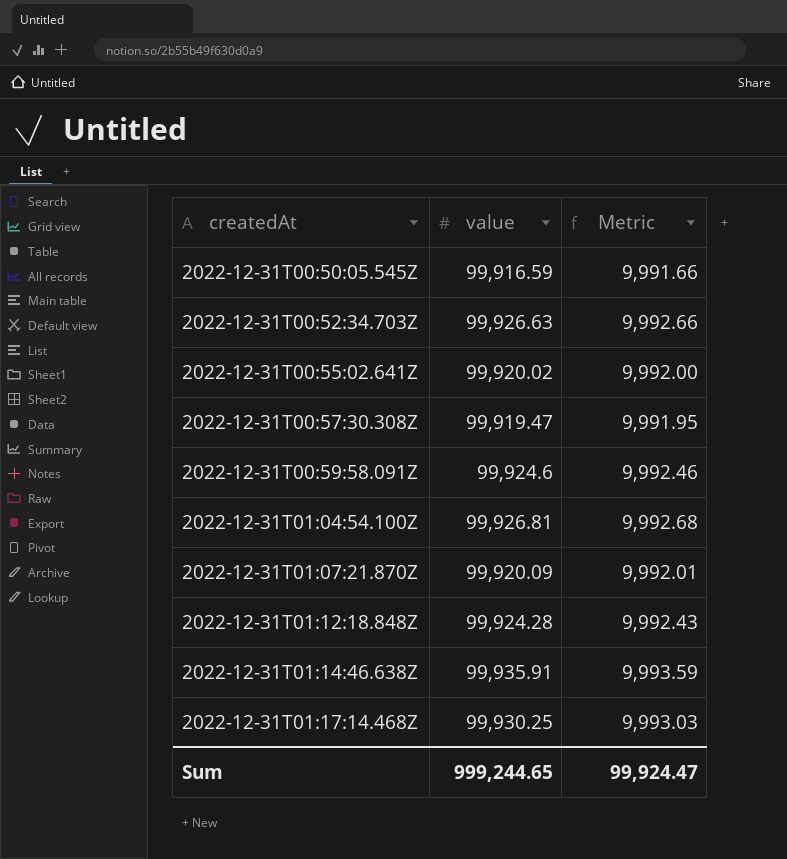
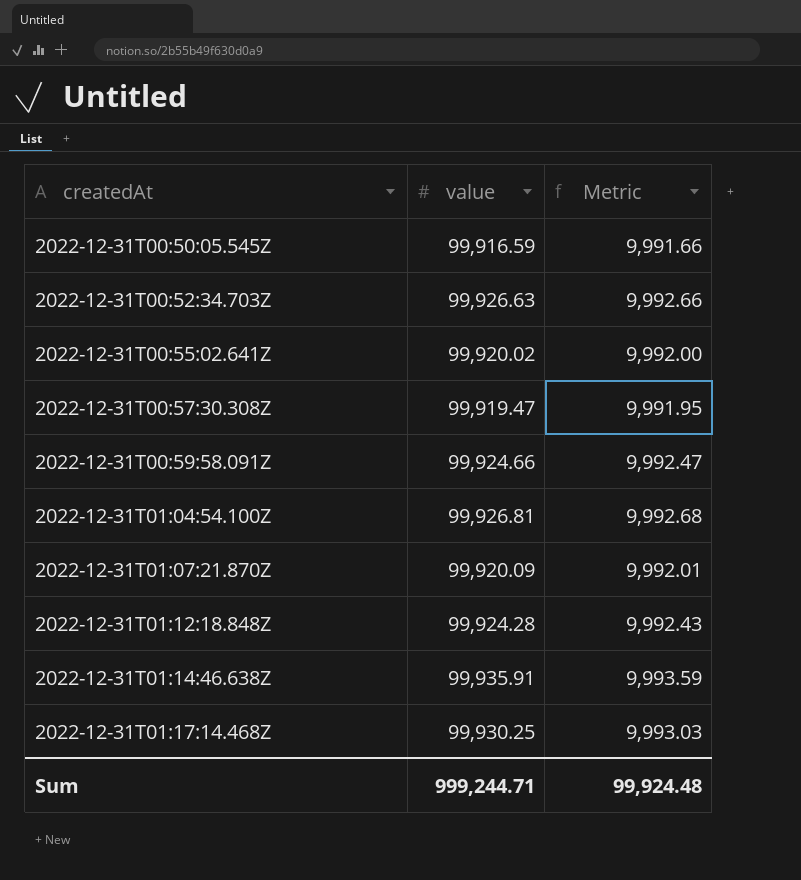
2022-12-31T00:59:58.091Z | value: 99,924.6 -> 99,924.66
2022-12-31T00:59:58.091Z | Metric: 9,992.46 -> 9,992.47
Sum | value: 999,244.65 -> 999,244.71
Sum | Metric: 99,924.47 -> 99,924.48

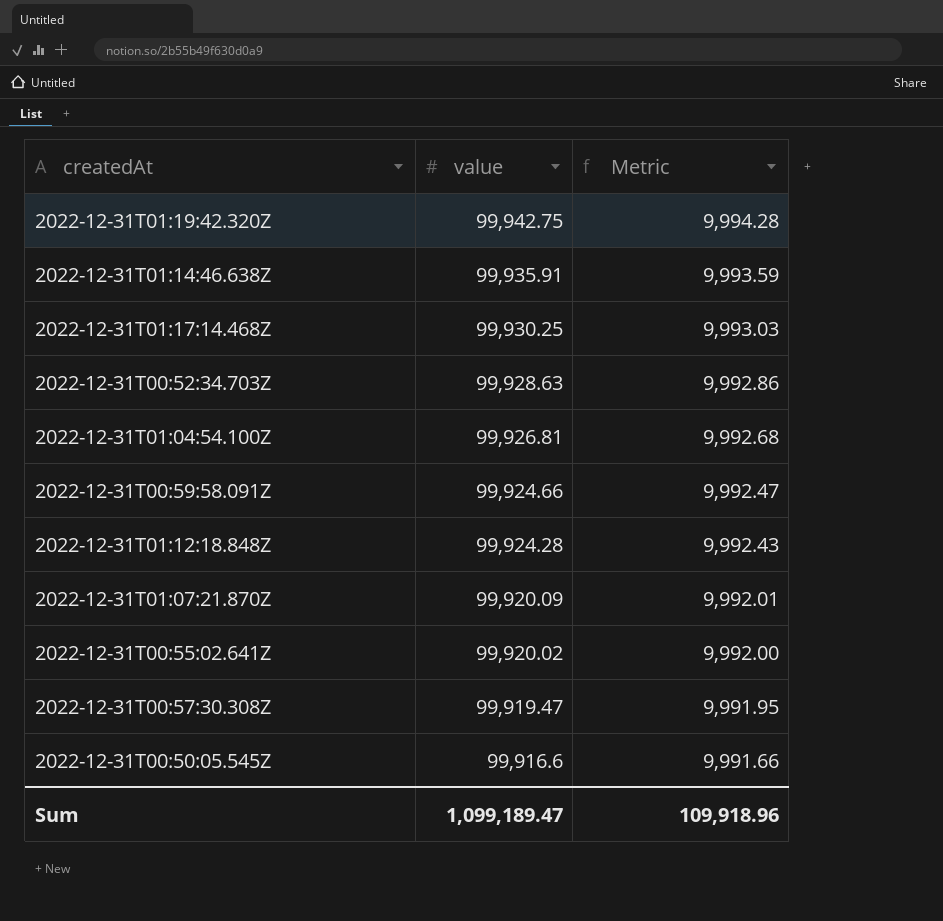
row order: createdAt ascending -> value descending
row 2022-12-31T01:19:42.320Z: none -> 99,942.75 | 9,994.28
2022-12-31T00:52:34.703Z | value: 99,926.63 -> 99,928.63
2022-12-31T00:52:34.703Z | Metric: 9,992.66 -> 9,992.86
2022-12-31T00:50:05.545Z | value: 99,916.59 -> 99,916.6
Sum | value: 999,244.71 -> 1,099,189.47
Sum | Metric: 99,924.48 -> 109,918.96

